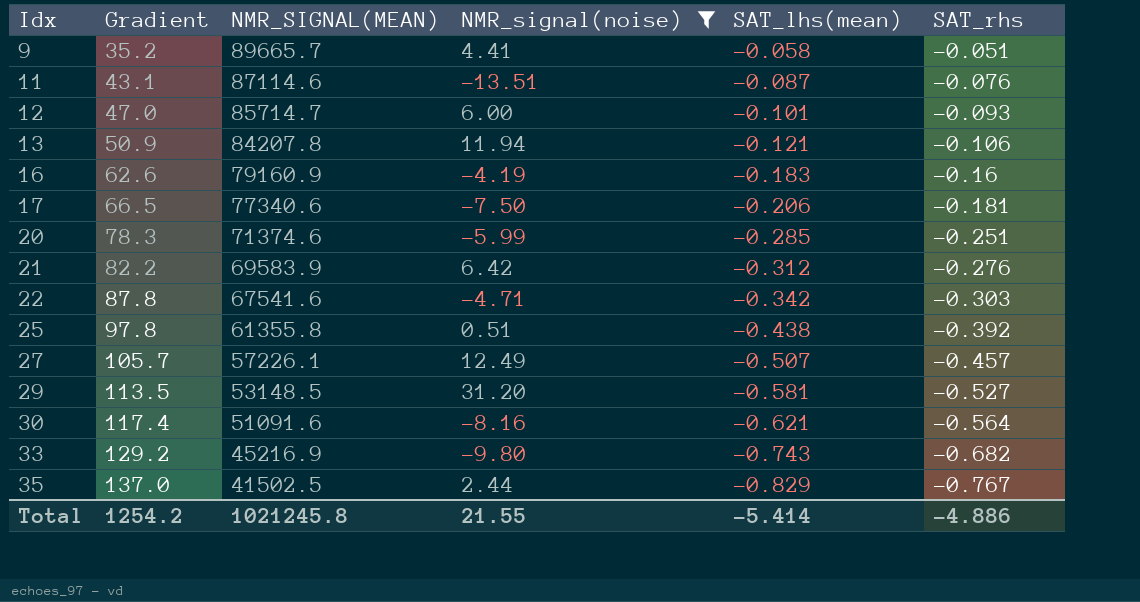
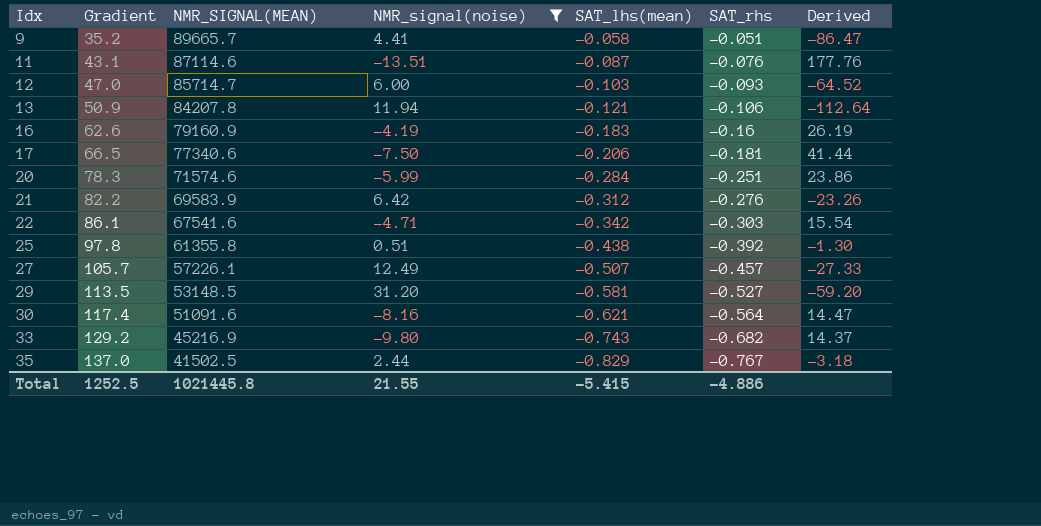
column Derived | formula: none -> [NMR_signal(noise)] / [SAT_rhs]
12 | SAT_lhs(mean): -0.101 -> -0.103
20 | NMR_SIGNAL(MEAN): 71374.6 -> 71574.6
20 | SAT_lhs(mean): -0.285 -> -0.284
22 | Gradient: 87.8 -> 86.1
Total | Gradient: 1254.2 -> 1252.5
Total | NMR_SIGNAL(MEAN): 1021245.8 -> 1021445.8
Total | SAT_lhs(mean): -5.414 -> -5.415

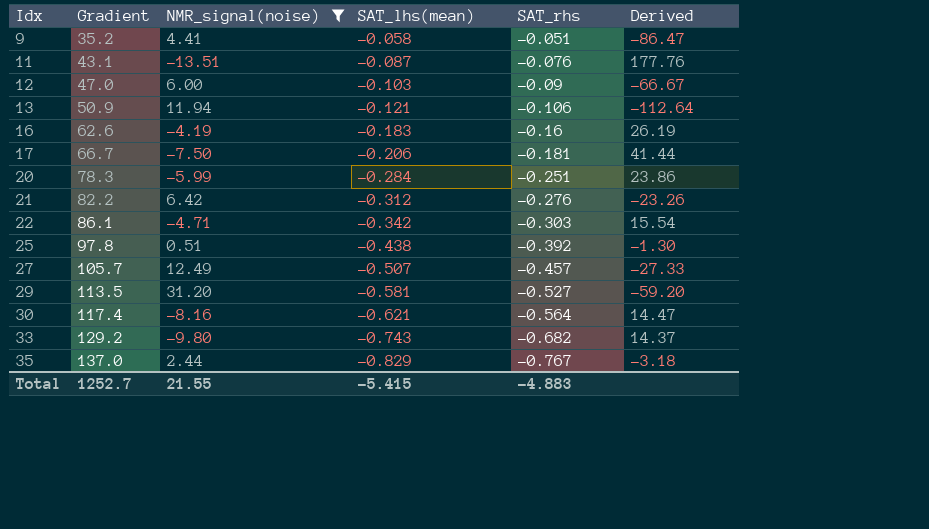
column NMR_SIGNAL(MEAN) | position: 3 -> none
12 | SAT_rhs: -0.093 -> -0.09
12 | Derived: -64.52 -> -66.67
17 | Gradient: 66.5 -> 66.7
Total | Gradient: 1252.5 -> 1252.7
Total | SAT_rhs: -4.886 -> -4.883

